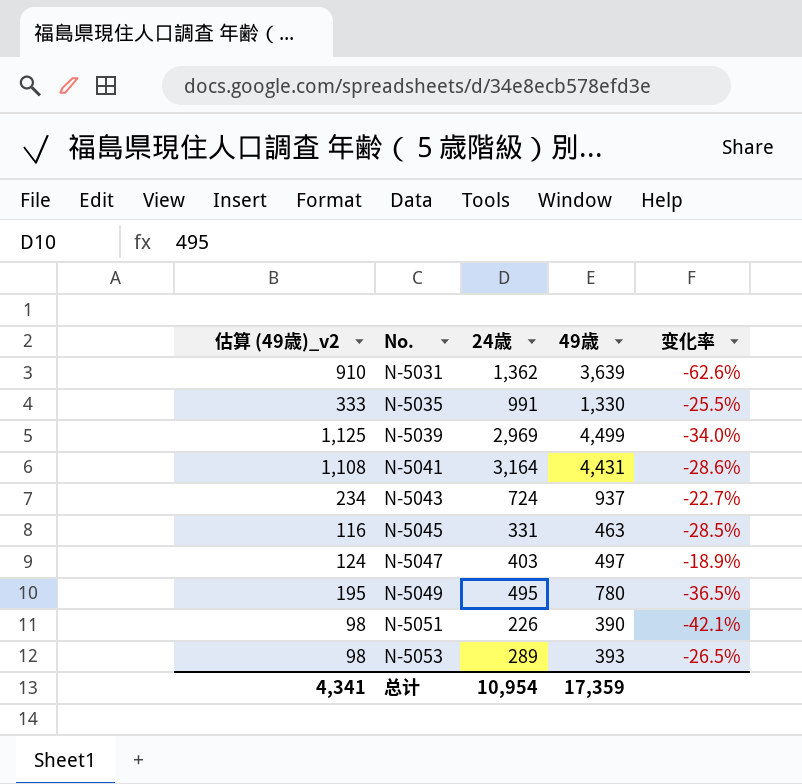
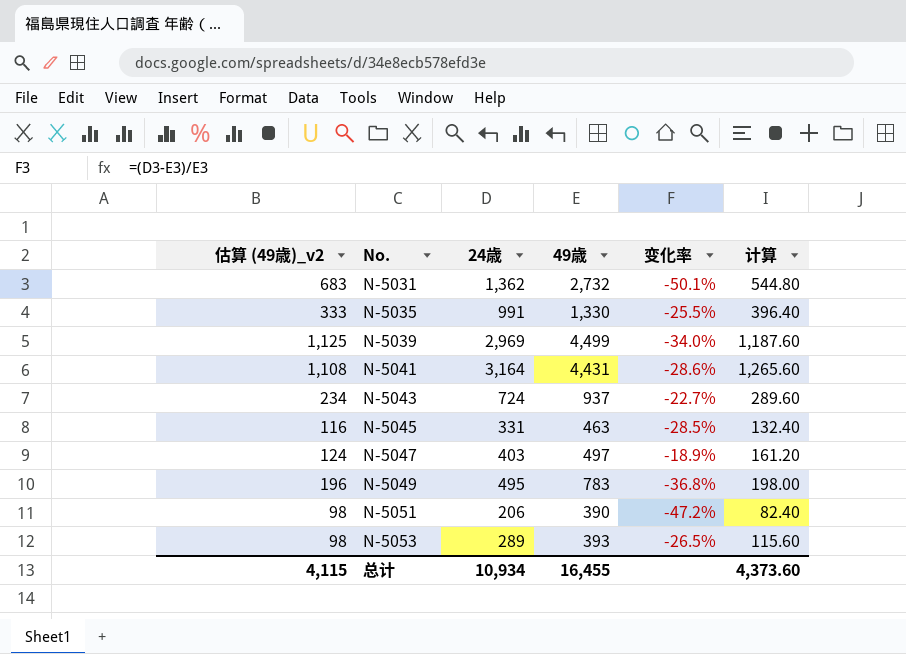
column 计算 | formula: none -> [24歳] * 0.4
N-5031 | 估算 (49歳)_v2: 910 -> 683
N-5031 | 49歳: 3,639 -> 2,732
N-5031 | 变化率: -62.6% -> -50.1%
N-5049 | 估算 (49歳)_v2: 195 -> 196
N-5049 | 49歳: 780 -> 783
N-5049 | 变化率: -36.5% -> -36.8%
N-5051 | 24歳: 226 -> 206
N-5051 | 变化率: -42.1% -> -47.2%
总计 | 估算 (49歳)_v2: 4,341 -> 4,115
总计 | 24歳: 10,954 -> 10,934
总计 | 49歳: 17,359 -> 16,455

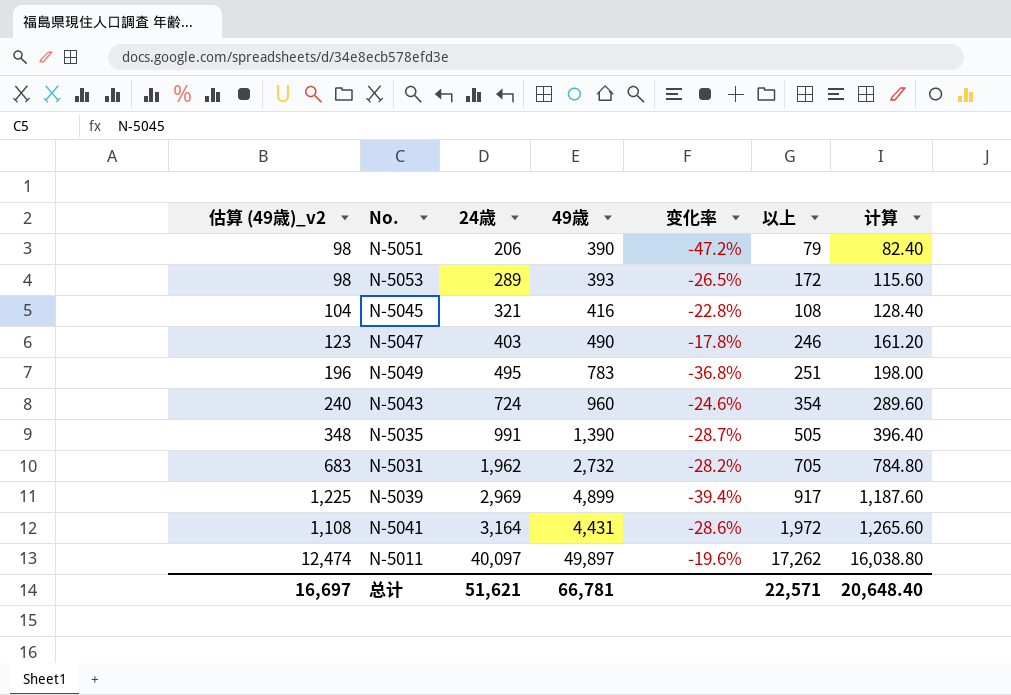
row order: No. ascending -> 24歳 ascending
column 以上 | position: none -> 6
N-5045 | 估算 (49歳)_v2: 116 -> 104
N-5045 | 24歳: 331 -> 321
N-5045 | 49歳: 463 -> 416
N-5045 | 变化率: -28.5% -> -22.8%
N-5045 | 计算: 132.40 -> 128.40
N-5047 | 估算 (49歳)_v2: 124 -> 123
N-5047 | 49歳: 497 -> 490
N-5047 | 变化率: -18.9% -> -17.8%
N-5043 | 估算 (49歳)_v2: 234 -> 240
N-5043 | 49歳: 937 -> 960
N-5043 | 变化率: -22.7% -> -24.6%
N-5035 | 估算 (49歳)_v2: 333 -> 348
N-5035 | 49歳: 1,330 -> 1,390
N-5035 | 变化率: -25.5% -> -28.7%
N-5031 | 24歳: 1,362 -> 1,962
N-5031 | 变化率: -50.1% -> -28.2%
N-5031 | 计算: 544.80 -> 784.80
N-5039 | 估算 (49歳)_v2: 1,125 -> 1,225
N-5039 | 49歳: 4,499 -> 4,899
N-5039 | 变化率: -34.0% -> -39.4%
row N-5011: none -> 12,474 | 40,097 | 49,897 | -19.6% | 17,262 | 16,038.80
总计 | 估算 (49歳)_v2: 4,115 -> 16,697
总计 | 24歳: 10,934 -> 51,621
总计 | 49歳: 16,455 -> 66,781
总计 | 计算: 4,373.60 -> 20,648.40

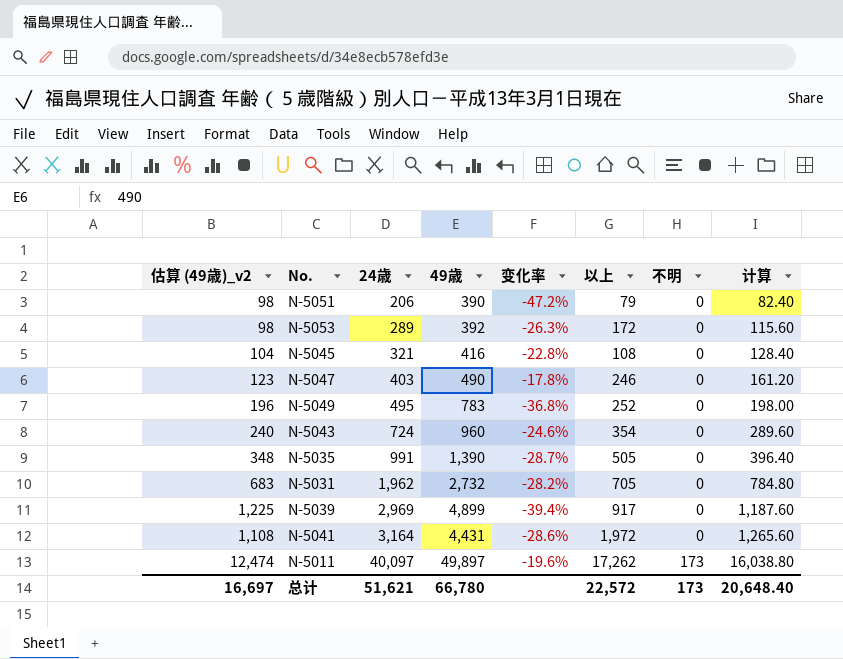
column 不明 | position: none -> 7
N-5053 | 49歳: 393 -> 392
N-5053 | 变化率: -26.5% -> -26.3%
N-5049 | 以上: 251 -> 252
总计 | 49歳: 66,781 -> 66,780
总计 | 以上: 22,571 -> 22,572

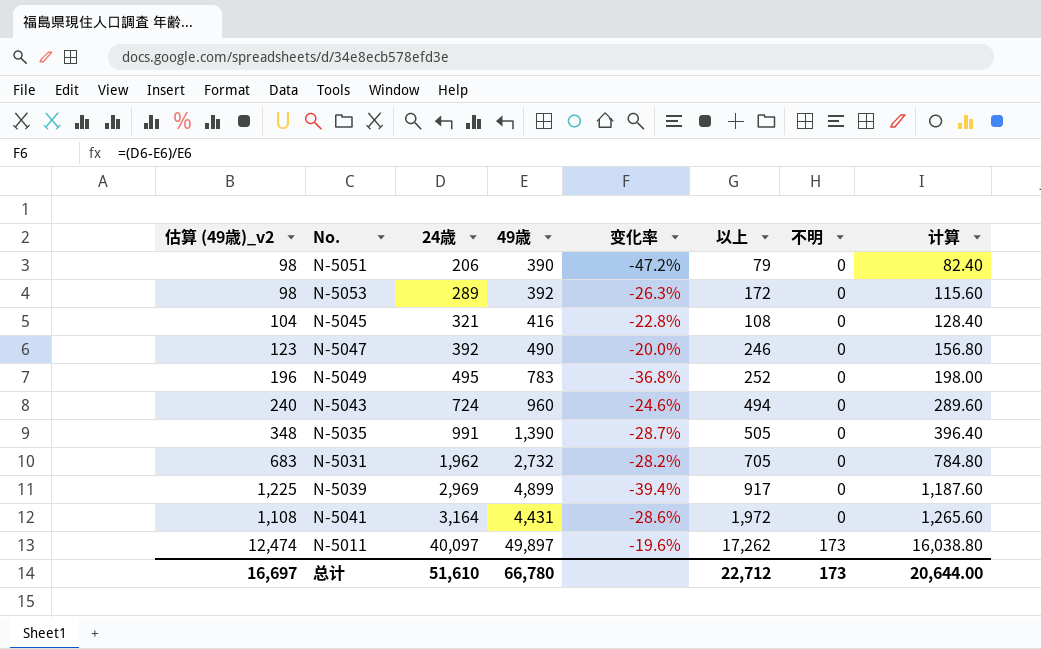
N-5047 | 24歳: 403 -> 392
N-5047 | 变化率: -17.8% -> -20.0%
N-5047 | 计算: 161.20 -> 156.80
N-5043 | 以上: 354 -> 494
总计 | 24歳: 51,621 -> 51,610
总计 | 以上: 22,572 -> 22,712
总计 | 计算: 20,648.40 -> 20,644.00

